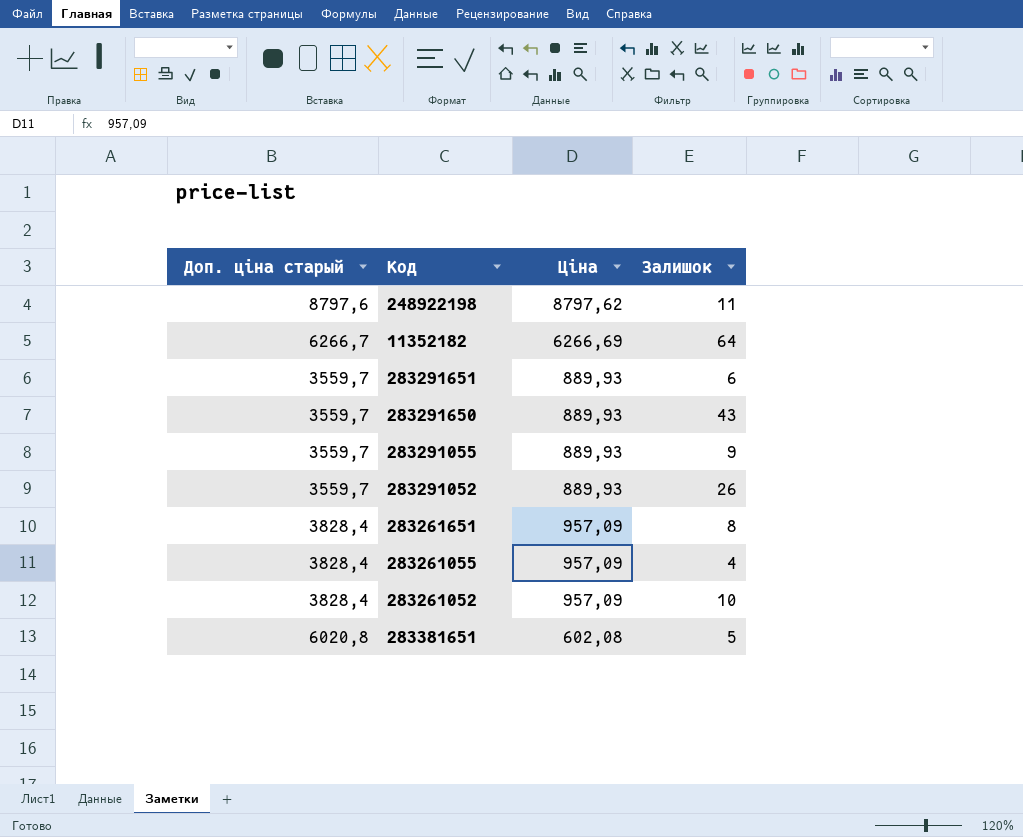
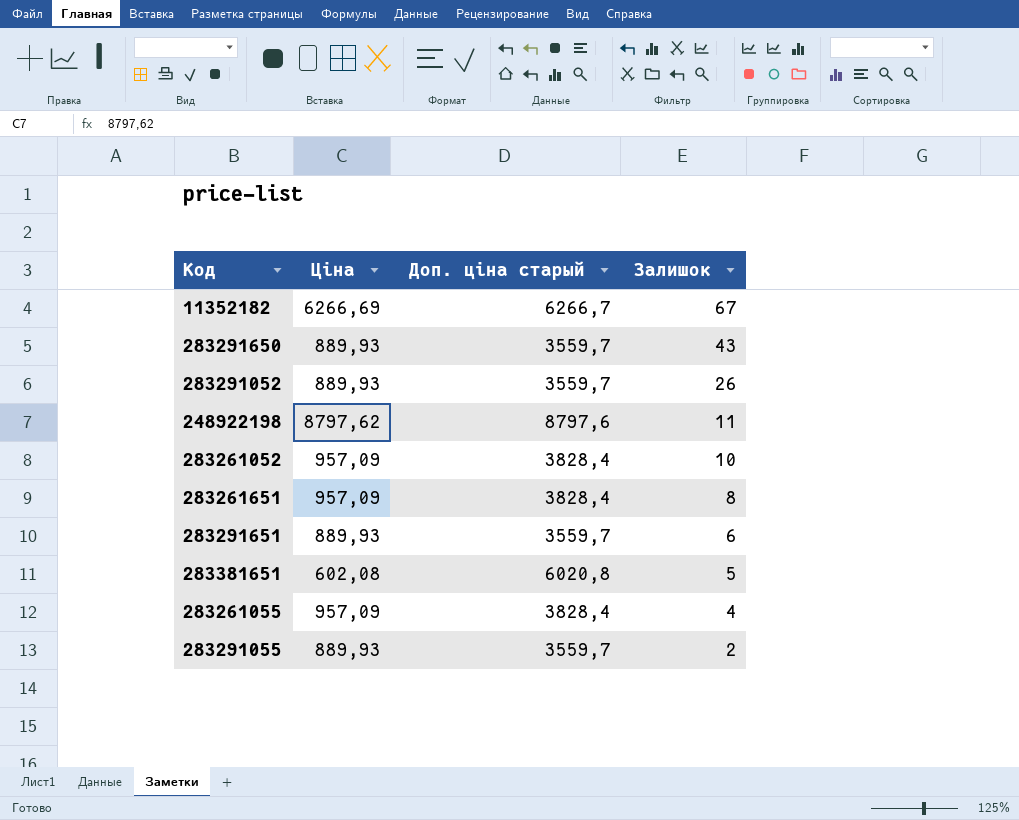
row order: none -> Залишок descending
column Доп. ціна старый | position: 1 -> 3
11352182 | Залишок: 64 -> 67
283291055 | Залишок: 9 -> 2

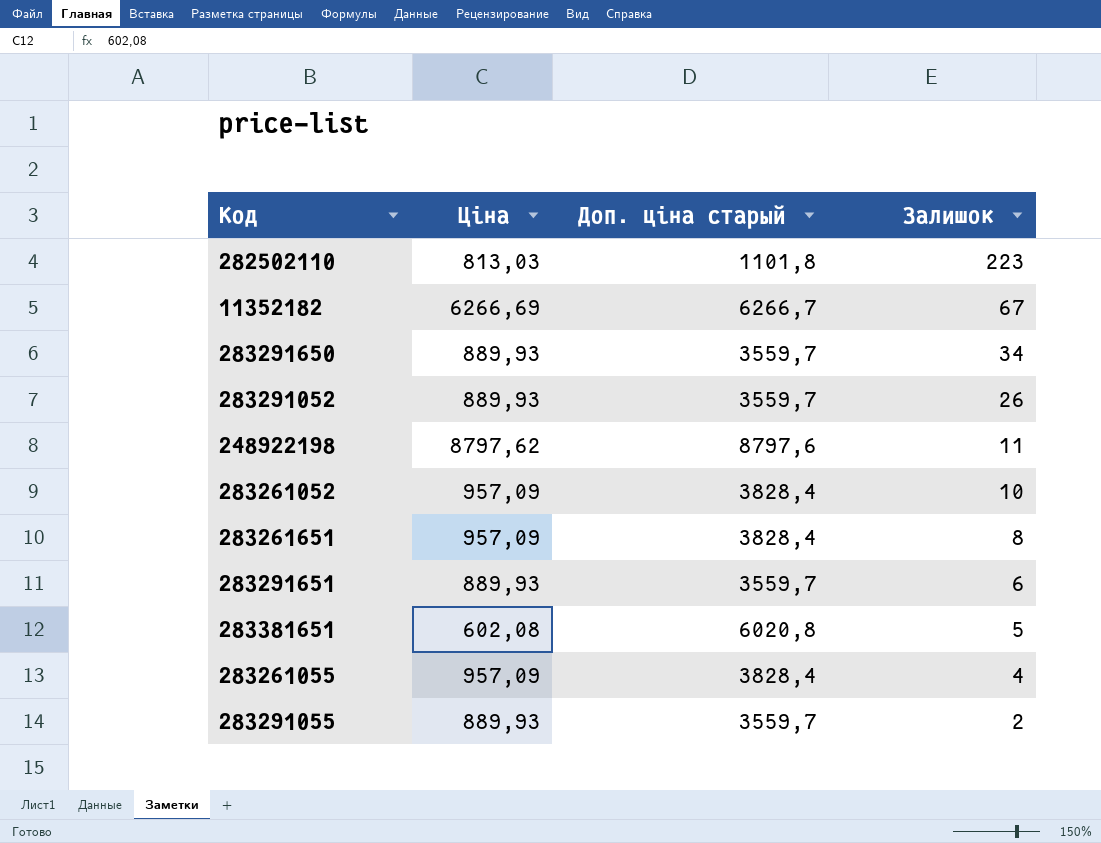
row 282502110: none -> 813,03 | 1101,8 | 223
283291650 | Залишок: 43 -> 34

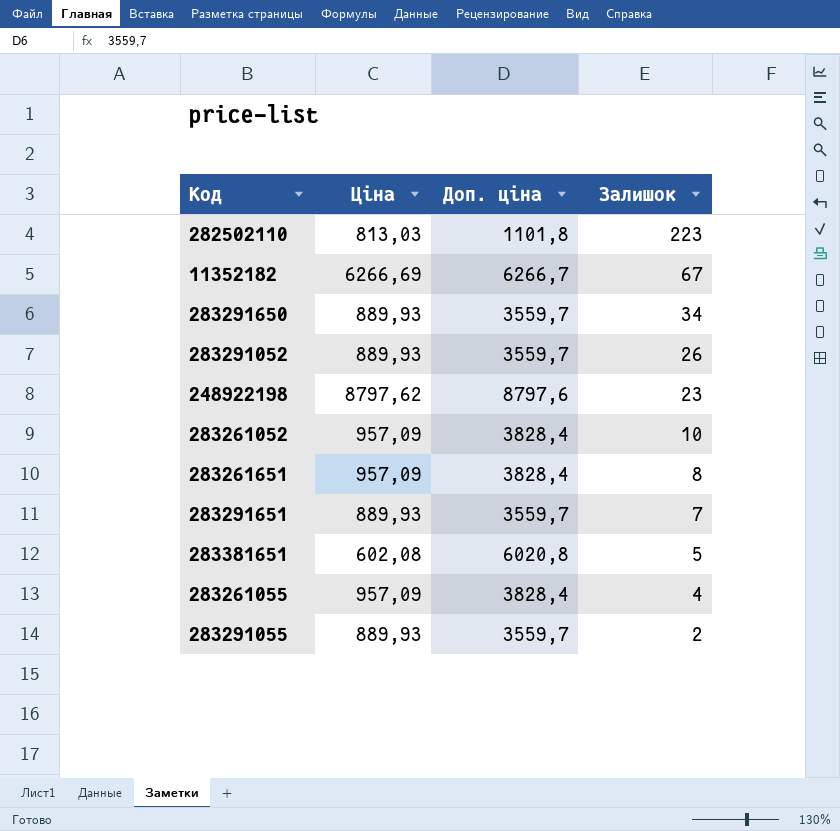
column name: Доп. ціна старый -> Доп. ціна
248922198 | Залишок: 11 -> 23
283291651 | Залишок: 6 -> 7

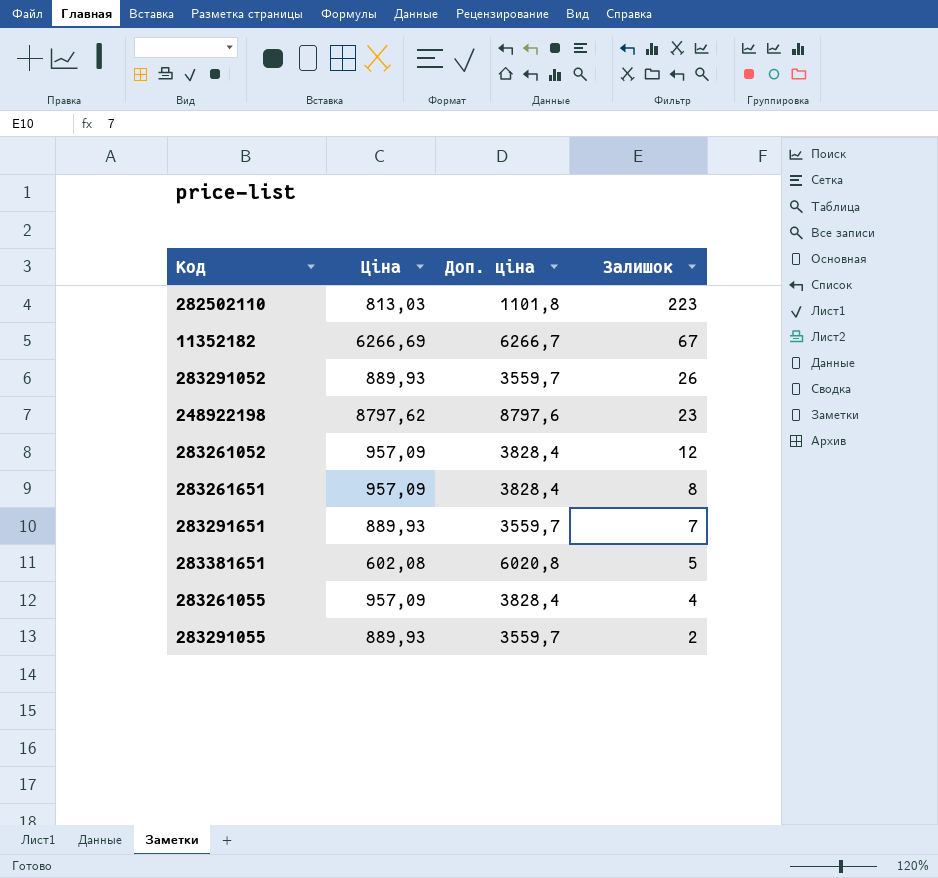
row 283291650: 889,93 | 3559,7 | 34 -> none
283261052 | Залишок: 10 -> 12

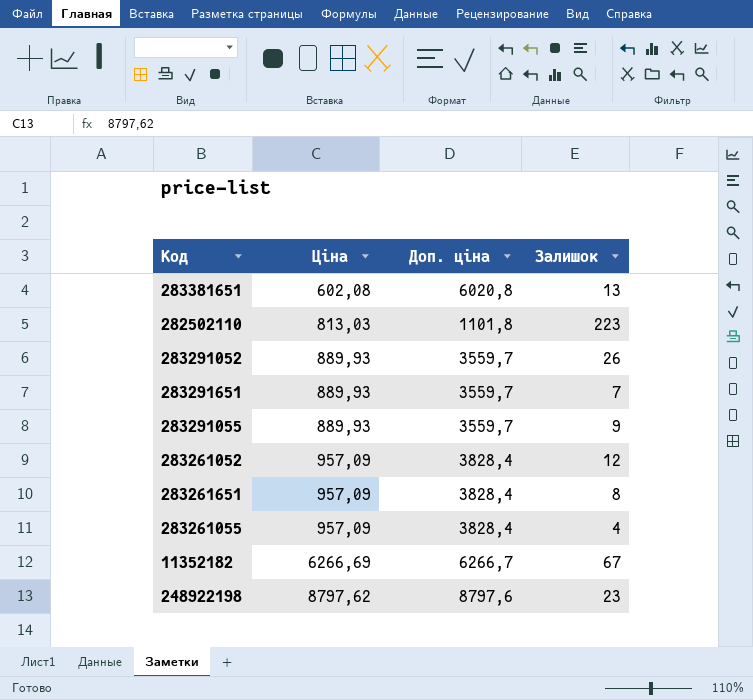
row order: Залишок descending -> Ціна ascending
283381651 | Залишок: 5 -> 13
283291055 | Залишок: 2 -> 9

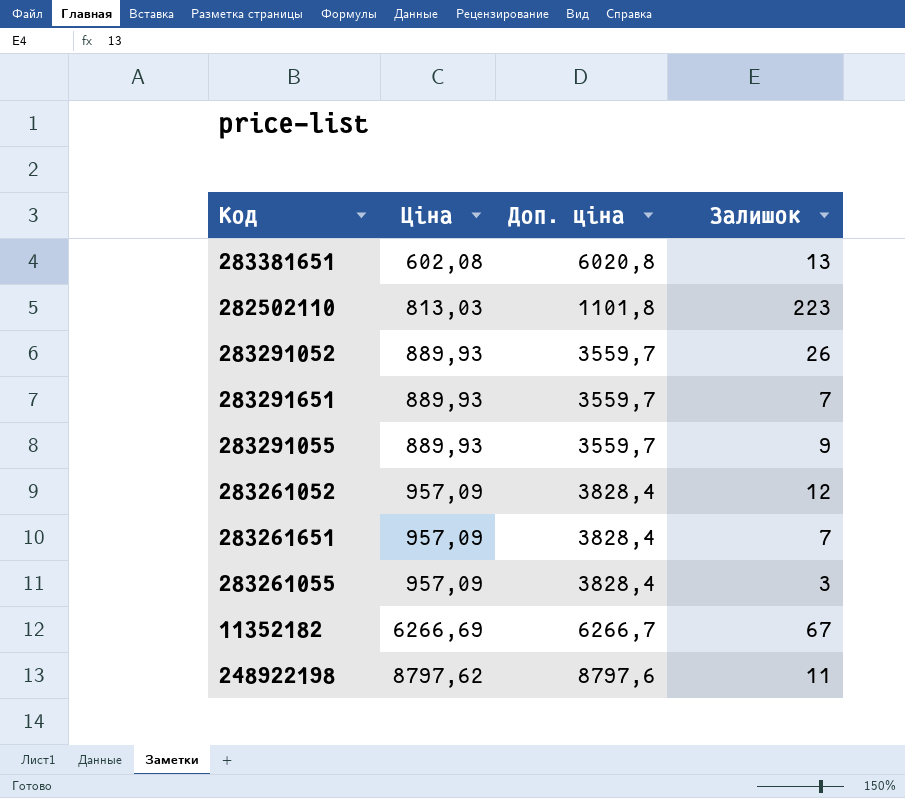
283261651 | Залишок: 8 -> 7
283261055 | Залишок: 4 -> 3
248922198 | Залишок: 23 -> 11

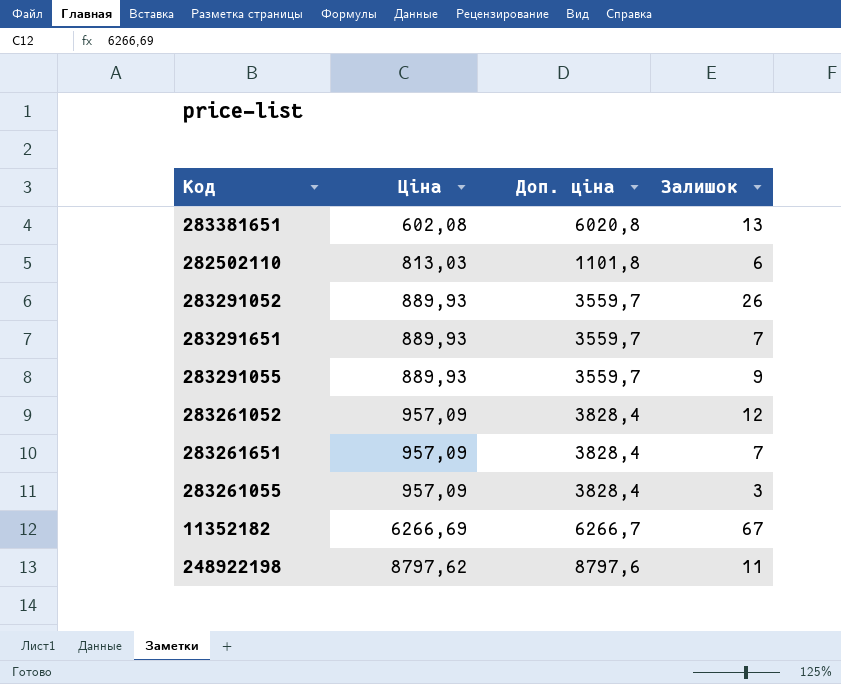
282502110 | Залишок: 223 -> 6

